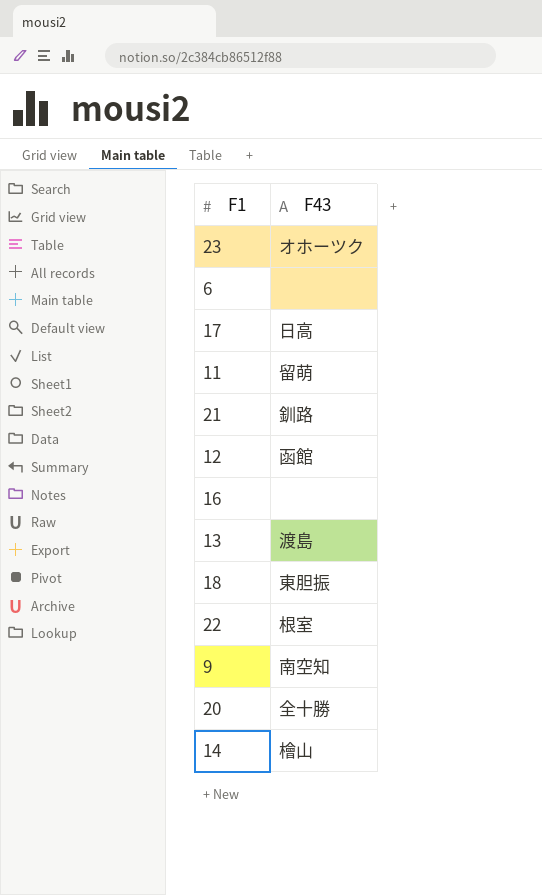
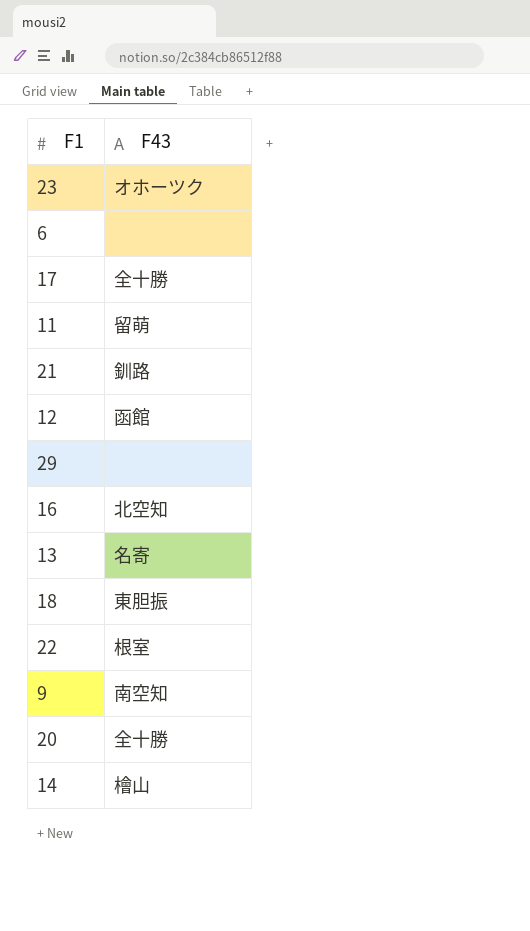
17 | F43: 日高 -> 全十勝
row 29: none -> none
16 | F43: none -> 北空知
13 | F43: 渡島 -> 名寄

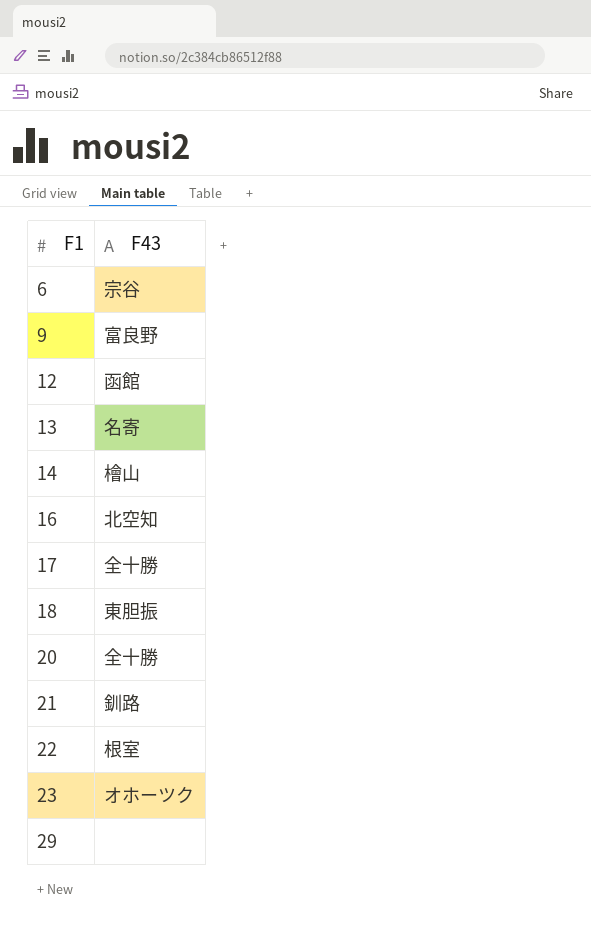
row order: none -> F1 ascending
row 11: 留萌 -> none
6 | F43: none -> 宗谷
9 | F43: 南空知 -> 富良野

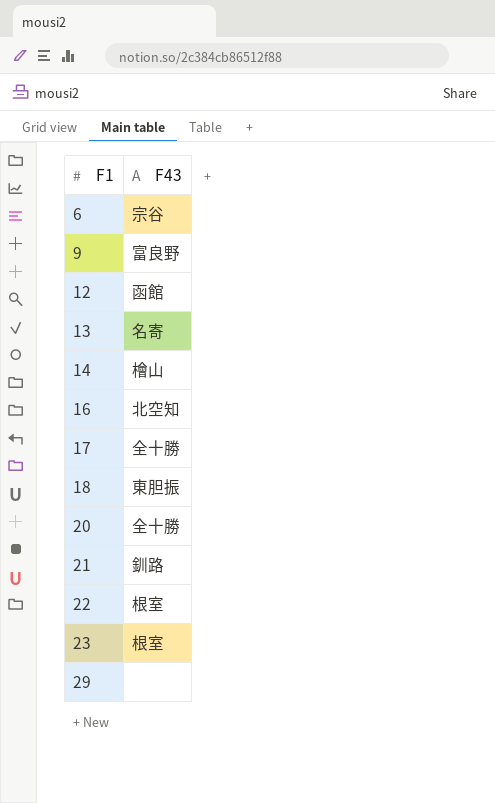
23 | F43: オホーツク -> 根室

